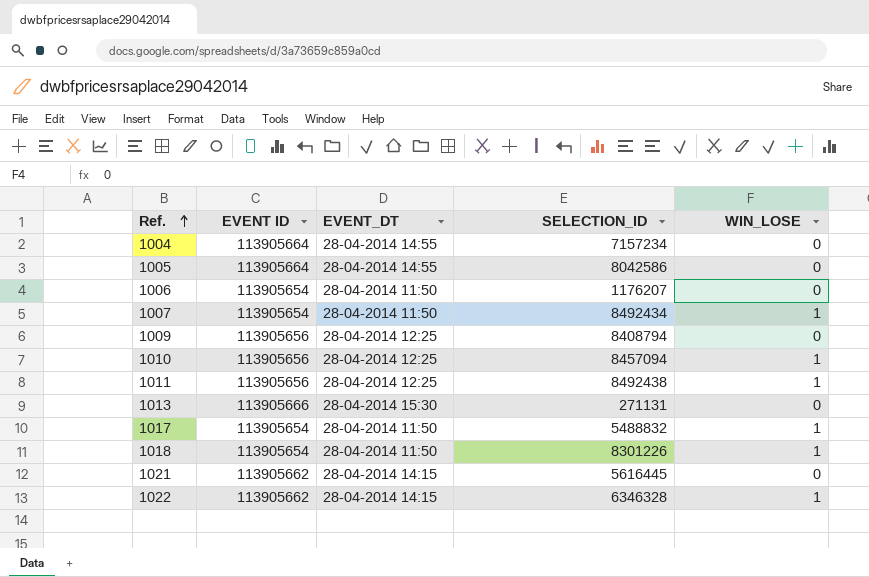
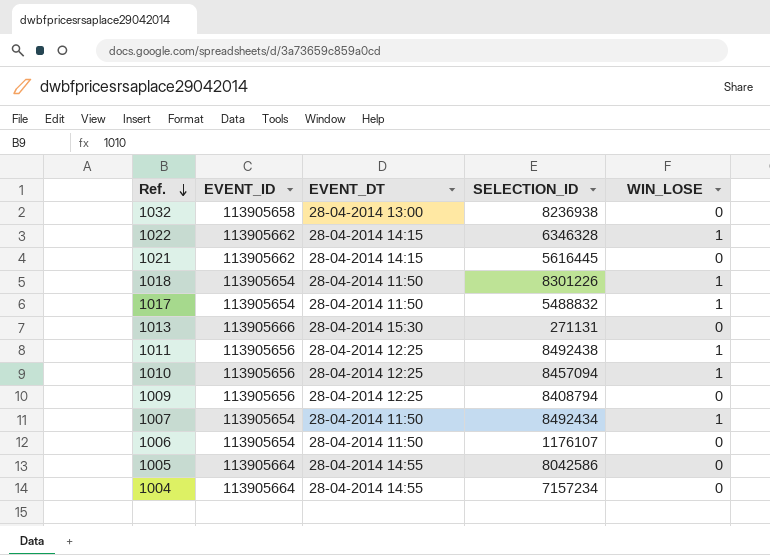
row order: Ref. ascending -> Ref. descending
column name: EVENT ID -> EVENT_ID
row 1032: none -> 113905658 | 28-04-2014 13:00 | 8236938 | 0
1006 | SELECTION_ID: 1176207 -> 1176107

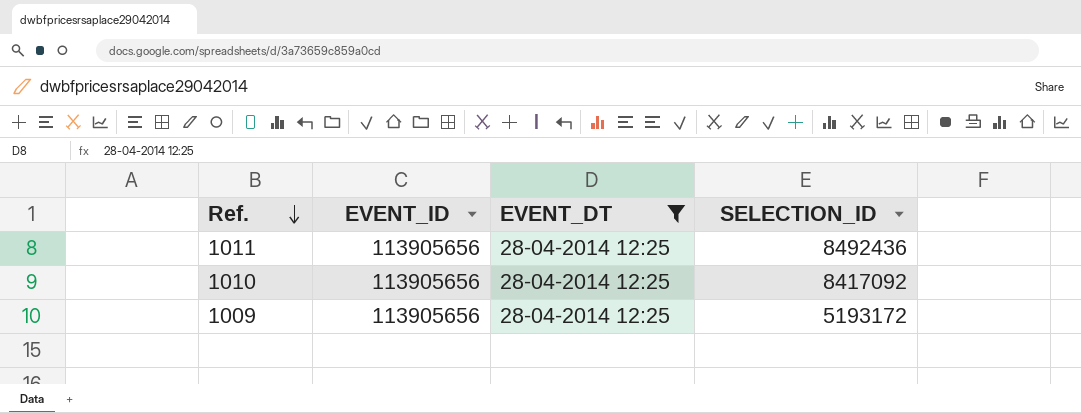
filter: none -> EVENT_DT = 28-04-2014 12:25
column WIN_LOSE | position: 5 -> none
1011 | SELECTION_ID: 8492438 -> 8492436
1010 | SELECTION_ID: 8457094 -> 8417092
1009 | SELECTION_ID: 8408794 -> 5193172

